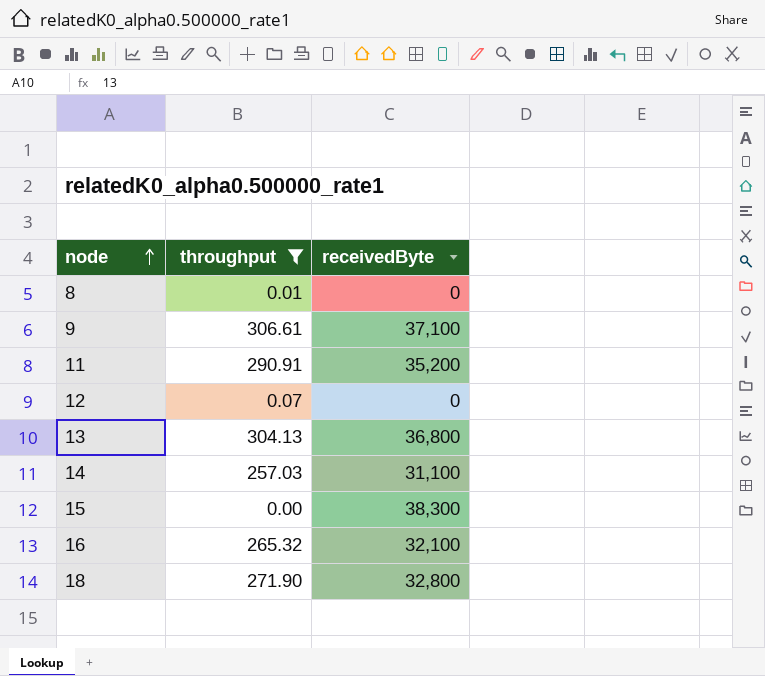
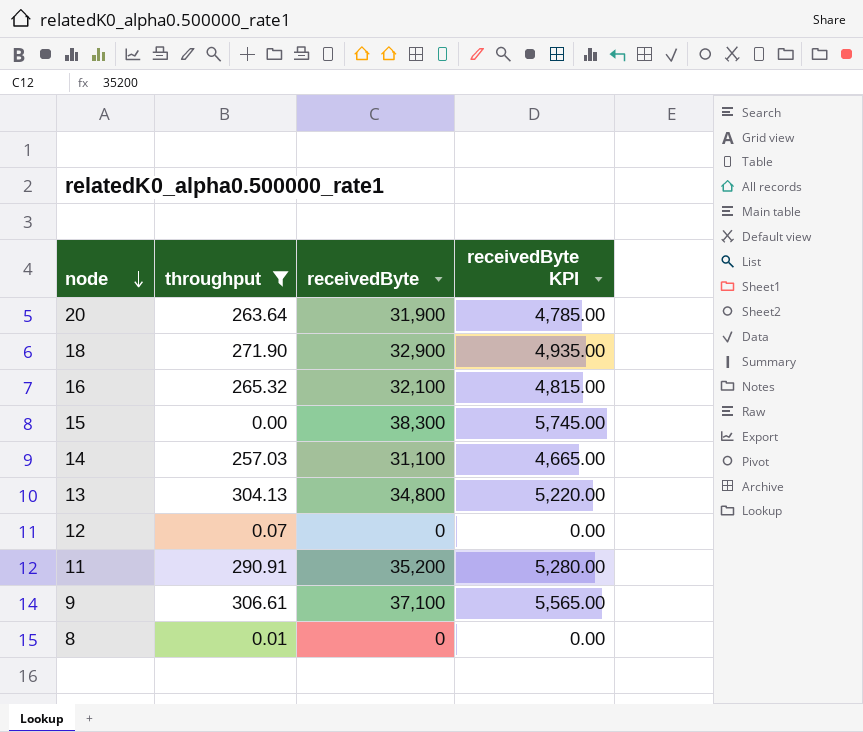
row order: node ascending -> node descending
column receivedByte KPI | formula: none -> [receivedByte] * 0.15
row 20: none -> 263.64 | 31,900 | 4,785.00
18 | receivedByte: 32,800 -> 32,900
13 | receivedByte: 36,800 -> 34,800

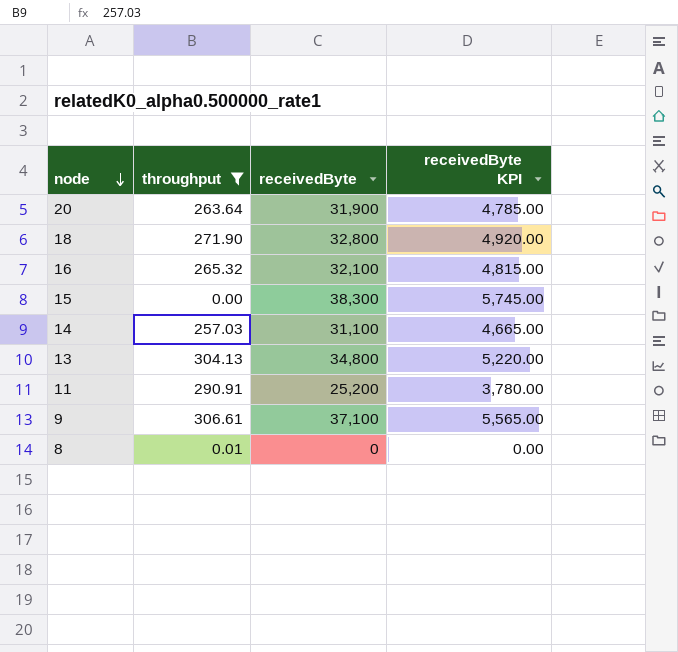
row 12: 0.07 | 0 | 0.00 -> none
18 | receivedByte: 32,900 -> 32,800
18 | receivedByte KPI: 4,935.00 -> 4,920.00
11 | receivedByte: 35,200 -> 25,200
11 | receivedByte KPI: 5,280.00 -> 3,780.00

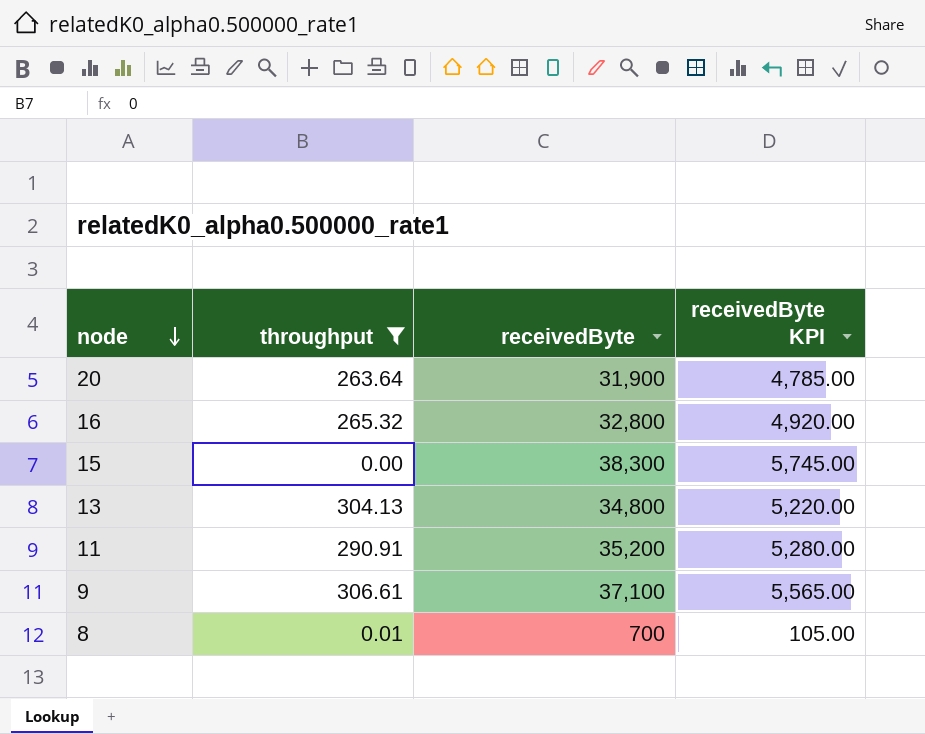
row 18: 271.90 | 32,800 | 4,920.00 -> none
row 14: 257.03 | 31,100 | 4,665.00 -> none
16 | receivedByte: 32,100 -> 32,800
16 | receivedByte KPI: 4,815.00 -> 4,920.00
11 | receivedByte: 25,200 -> 35,200
11 | receivedByte KPI: 3,780.00 -> 5,280.00
8 | receivedByte: 0 -> 700
8 | receivedByte KPI: 0.00 -> 105.00

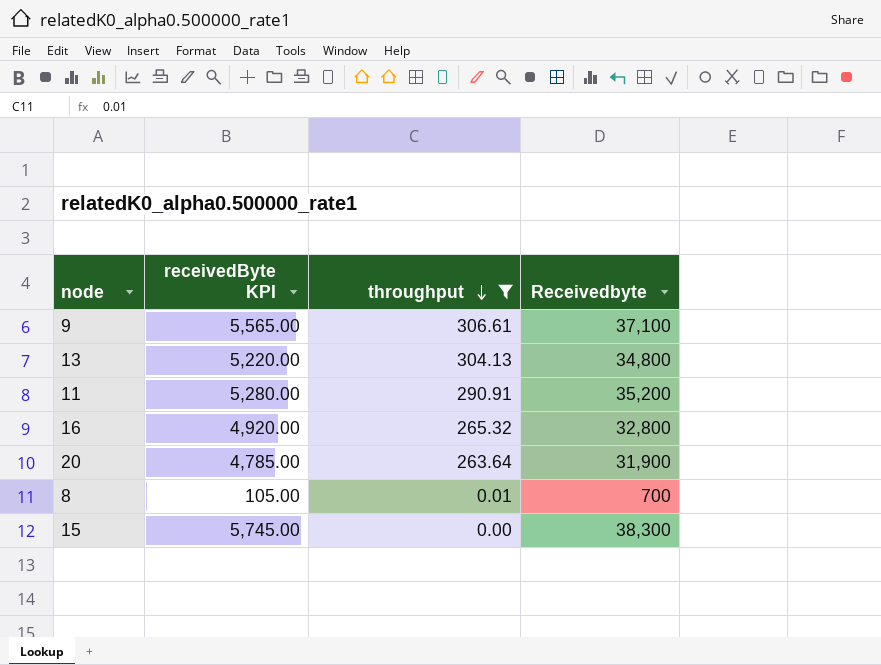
row order: node descending -> throughput descending
column receivedByte KPI | position: 4 -> 2
column name: receivedByte -> Receivedbyte

